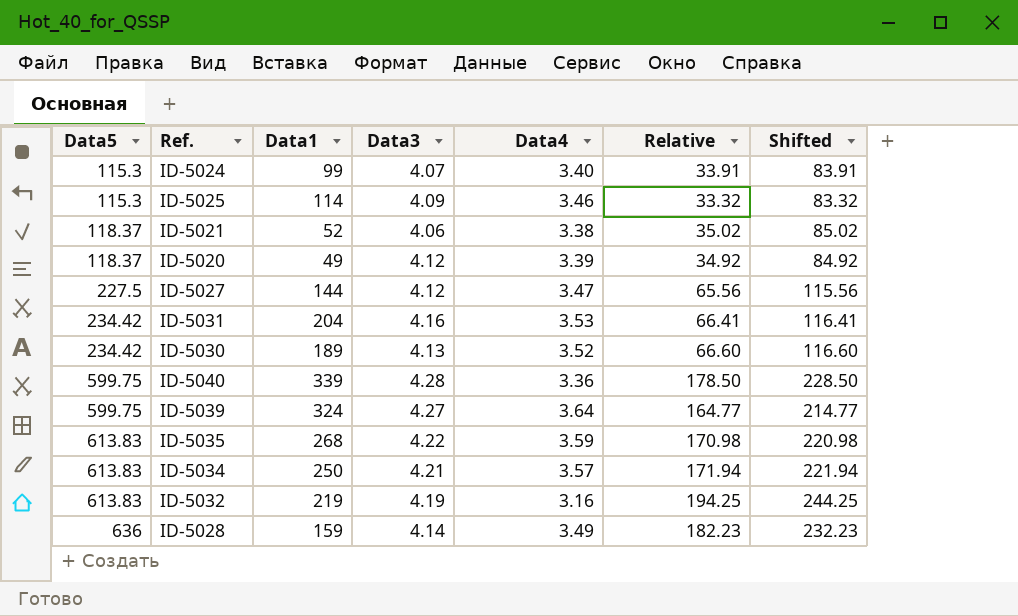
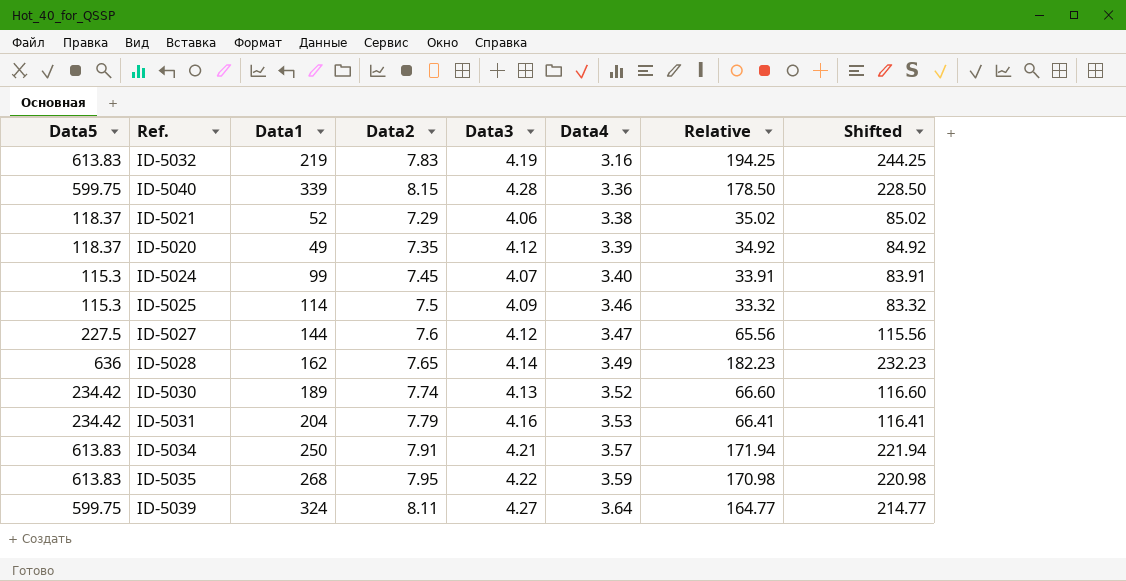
row order: Data5 ascending -> Data4 ascending
column Data2 | position: none -> 4
ID-5028 | Data1: 159 -> 162

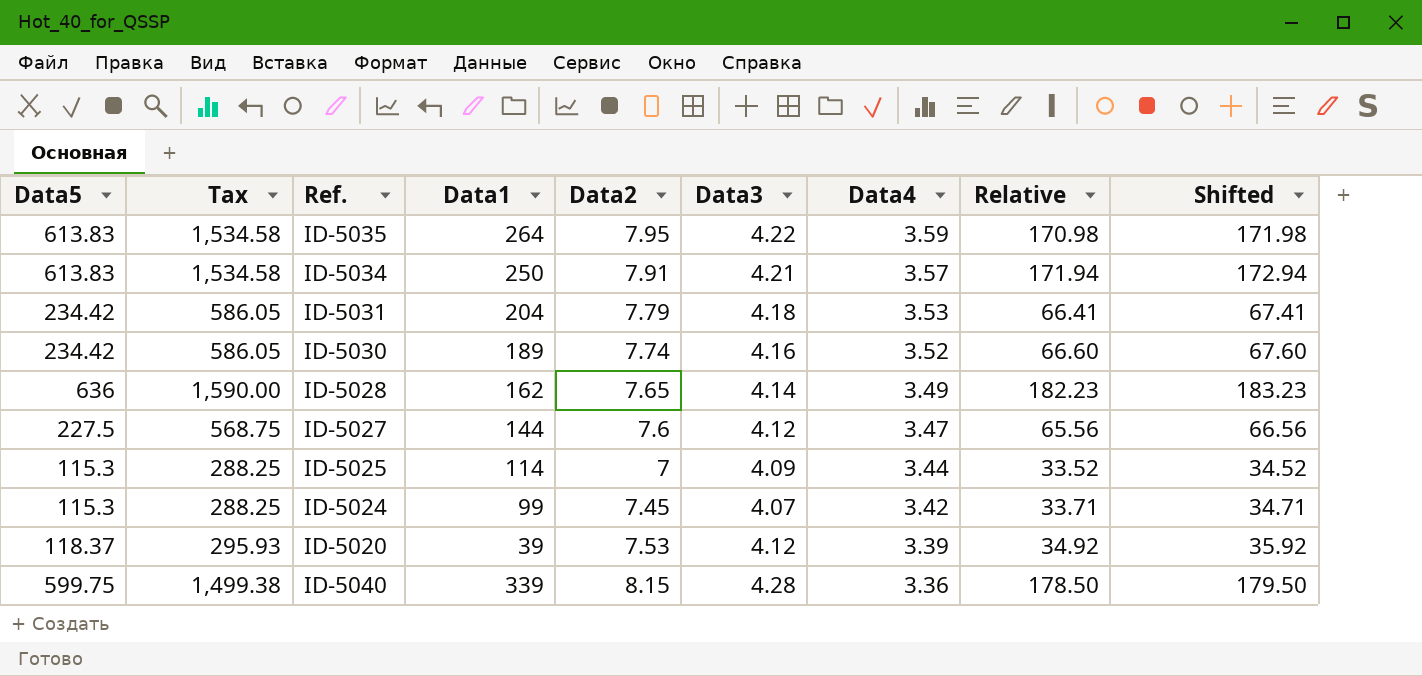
row order: Data4 ascending -> Data4 descending
column Tax | formula: none -> [Data5] * 2.5
column Shifted | formula: [Relative] + 50 -> [Relative] + 1
row ID-5032: 613.83 | 219 | 7.83 | 4.19 | 3.16 | 194.25 | 244.25 -> none
row ID-5021: 118.37 | 52 | 7.29 | 4.06 | 3.38 | 35.02 | 85.02 -> none
row ID-5039: 599.75 | 324 | 8.11 | 4.27 | 3.64 | 164.77 | 214.77 -> none
ID-5035 | Data1: 268 -> 264
ID-5031 | Data3: 4.16 -> 4.18
ID-5030 | Data3: 4.13 -> 4.16
ID-5025 | Data2: 7.5 -> 7
ID-5025 | Data4: 3.46 -> 3.44
ID-5025 | Relative: 33.32 -> 33.52
ID-5024 | Data4: 3.40 -> 3.42
ID-5024 | Relative: 33.91 -> 33.71
ID-5020 | Data1: 49 -> 39
ID-5020 | Data2: 7.35 -> 7.53

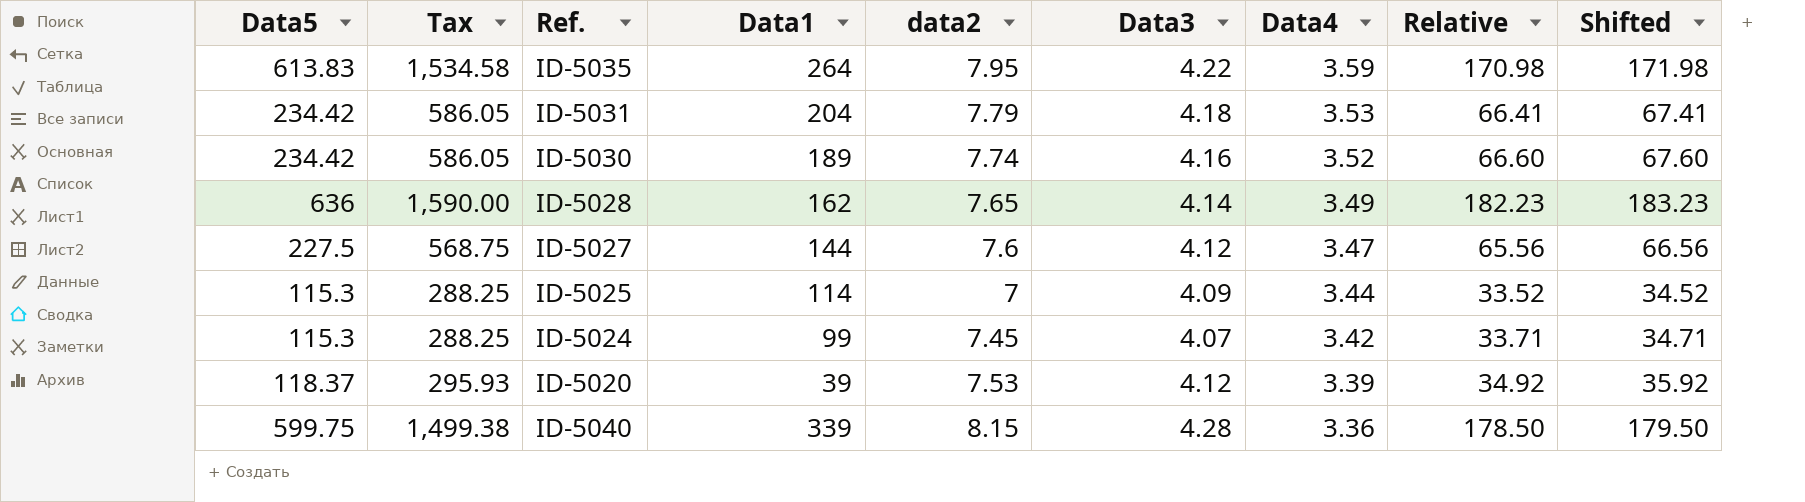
column name: Data2 -> data2
row ID-5034: 613.83 | 1,534.58 | 250 | 7.91 | 4.21 | 3.57 | 171.94 | 172.94 -> none

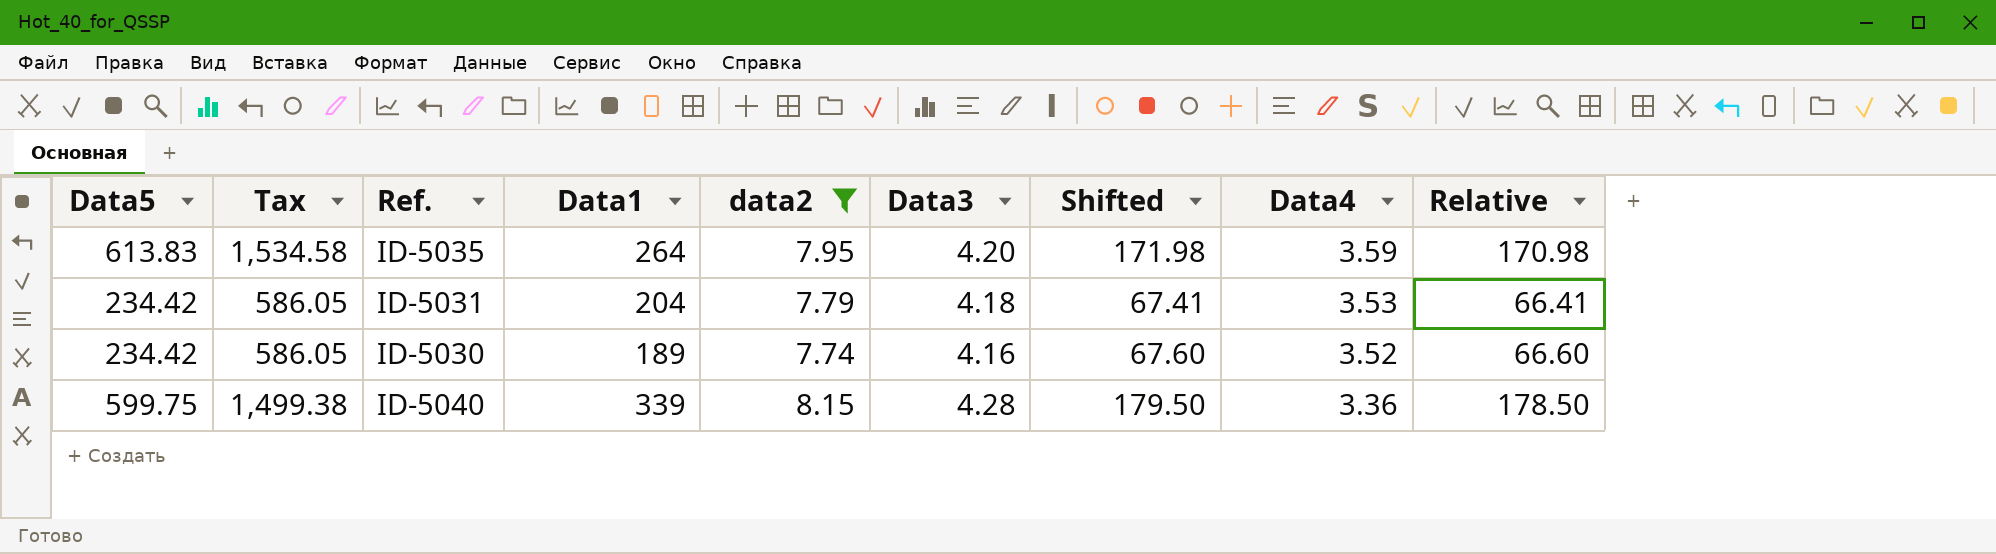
filter: none -> data2 >= 7.74
column Shifted | position: 9 -> 7
ID-5035 | Data3: 4.22 -> 4.20

